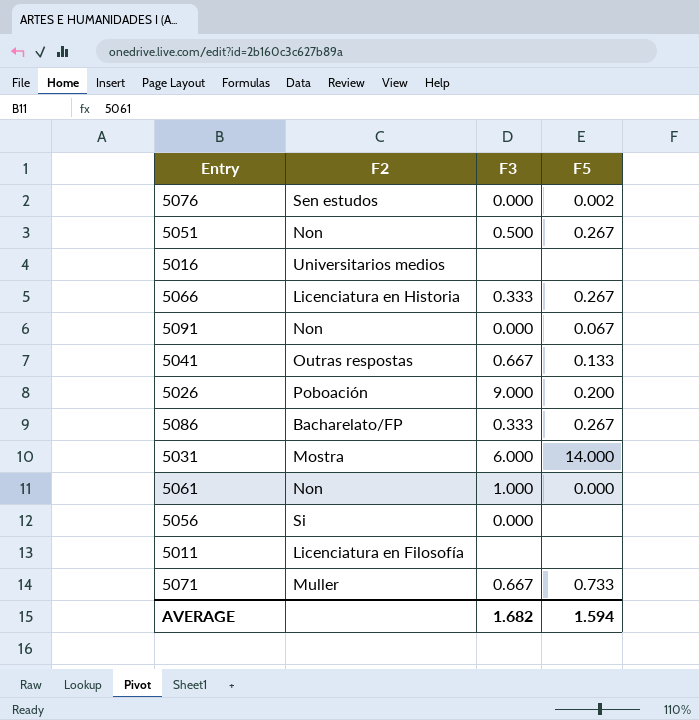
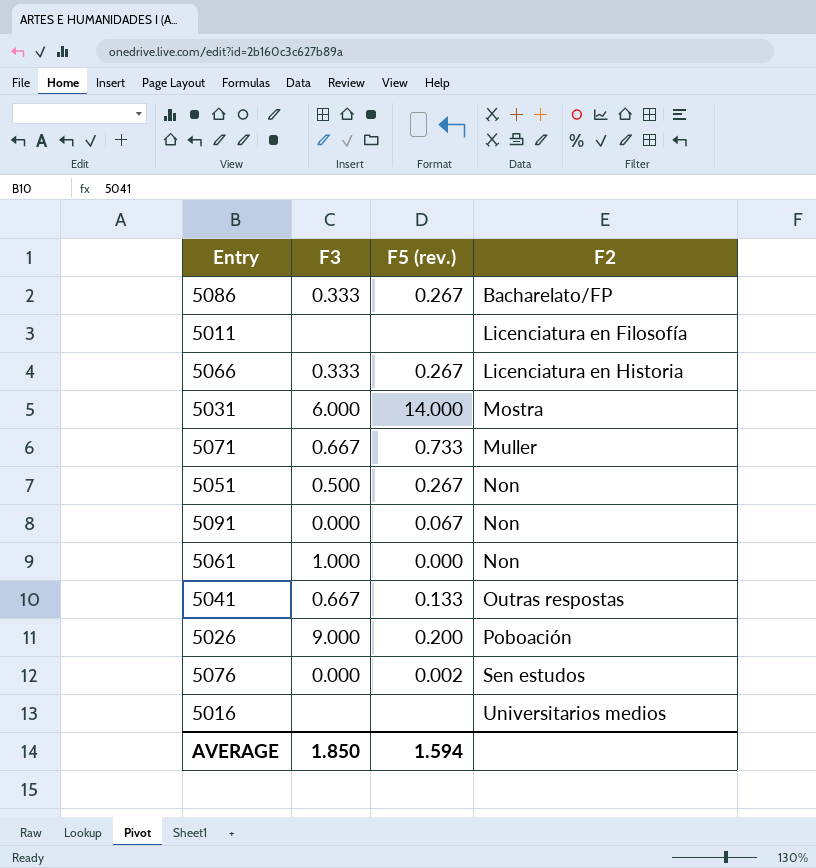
row order: none -> F2 ascending
column name: F5 -> F5 (rev.)
column F2 | position: 2 -> 4
row 5056: Si | 0.000 | none -> none
AVERAGE | F3: 1.682 -> 1.850

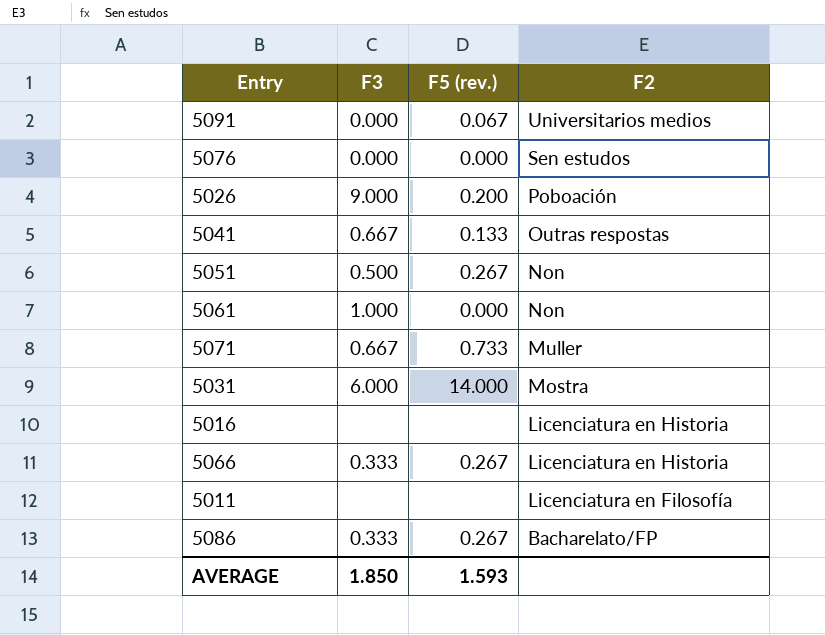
row order: F2 ascending -> F2 descending
5091 | F2: Non -> Universitarios medios
5076 | F5 (rev.): 0.002 -> 0.000
5016 | F2: Universitarios medios -> Licenciatura en Historia
AVERAGE | F5 (rev.): 1.594 -> 1.593

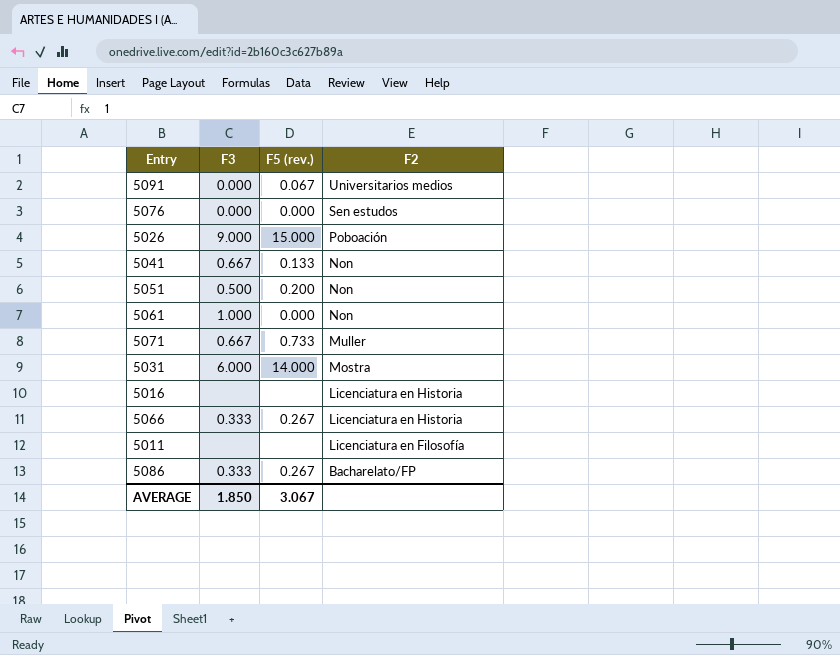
5026 | F5 (rev.): 0.200 -> 15.000
5041 | F2: Outras respostas -> Non
5051 | F5 (rev.): 0.267 -> 0.200
AVERAGE | F5 (rev.): 1.593 -> 3.067

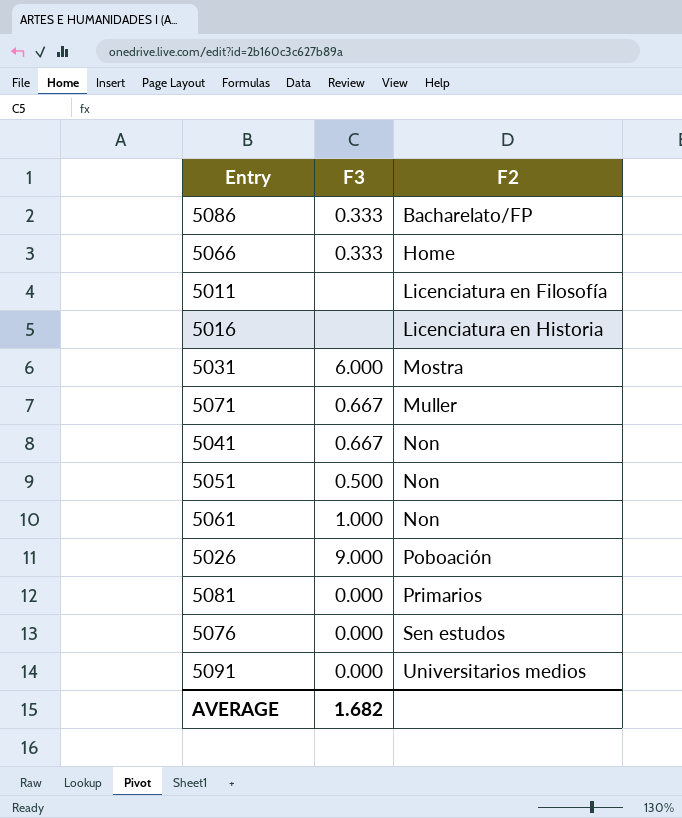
row order: F2 descending -> F2 ascending
column F5 (rev.) | position: 3 -> none
5066 | F2: Licenciatura en Historia -> Home
row 5081: none -> 0.000 | Primarios
AVERAGE | F3: 1.850 -> 1.682

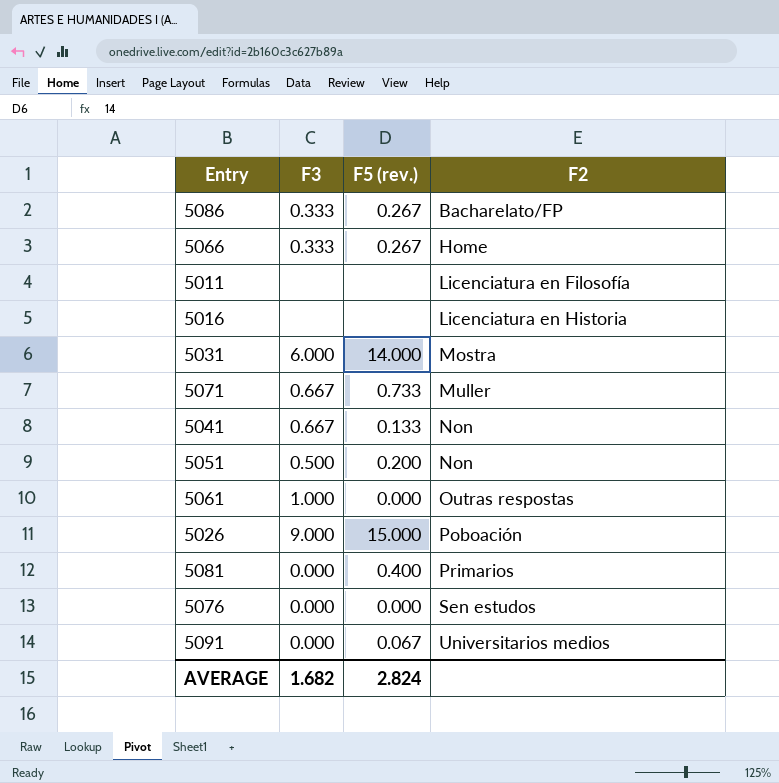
column F5 (rev.) | position: none -> 3
5061 | F2: Non -> Outras respostas

